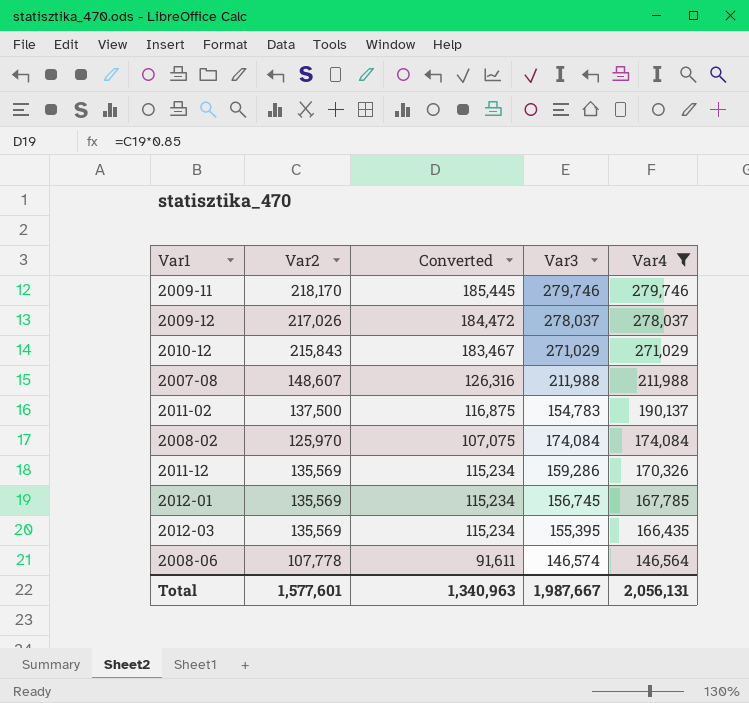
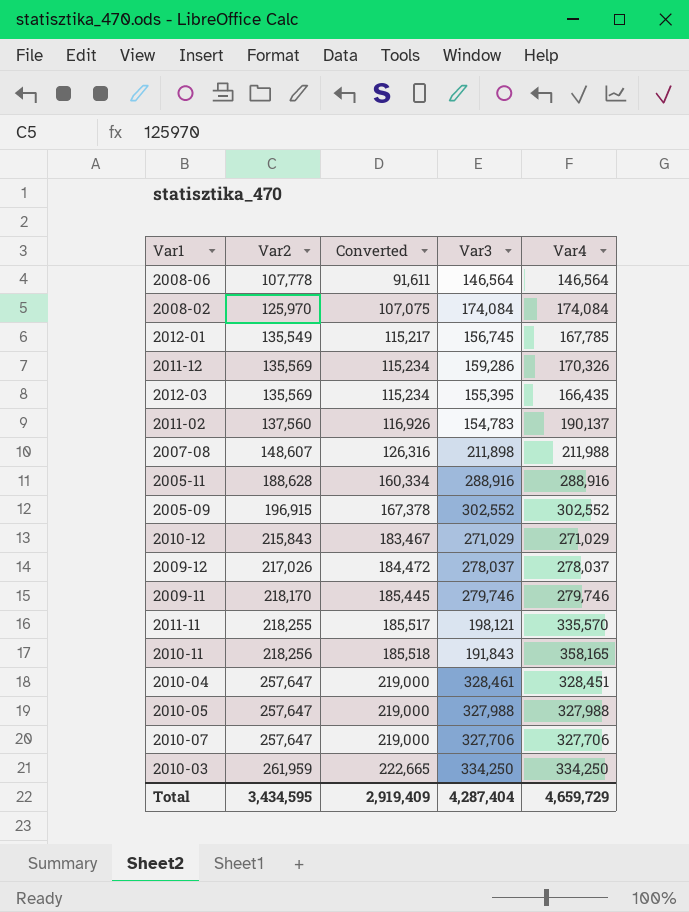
filter: Var4 <= 279,746 -> none
row order: Var4 descending -> Var2 ascending
2008-06 | Var3: 146,574 -> 146,564
2012-01 | Var2: 135,569 -> 135,549
2012-01 | Converted: 115,234 -> 115,217
2011-02 | Var2: 137,500 -> 137,560
2011-02 | Converted: 116,875 -> 116,926
2007-08 | Var3: 211,988 -> 211,898
Total | Var2: 1,577,601 -> 3,434,595
Total | Converted: 1,340,963 -> 2,919,409
Total | Var3: 1,987,667 -> 4,287,404
Total | Var4: 2,056,131 -> 4,659,729

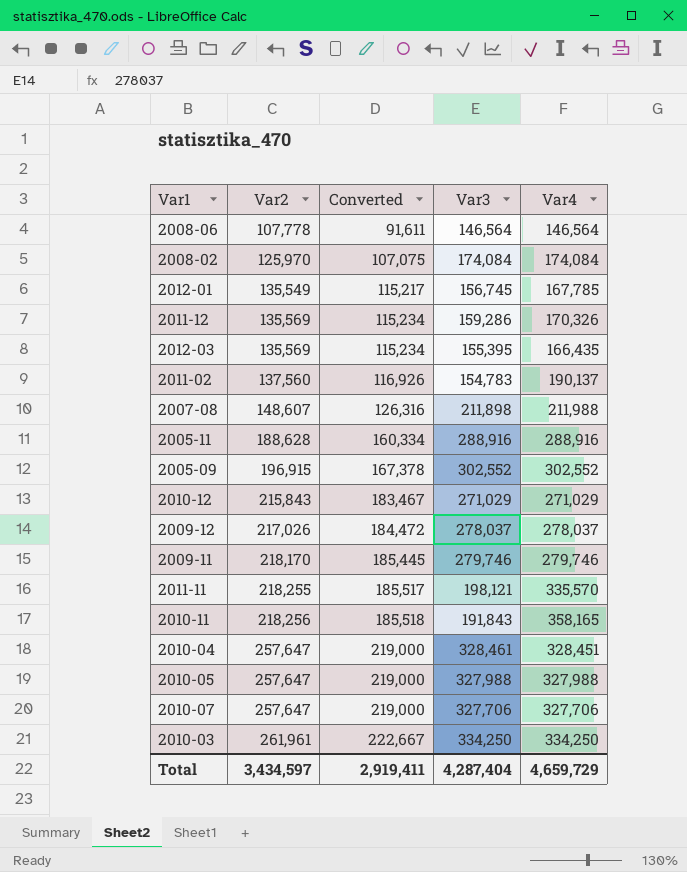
2010-03 | Var2: 261,959 -> 261,961
2010-03 | Converted: 222,665 -> 222,667
Total | Var2: 3,434,595 -> 3,434,597
Total | Converted: 2,919,409 -> 2,919,411

